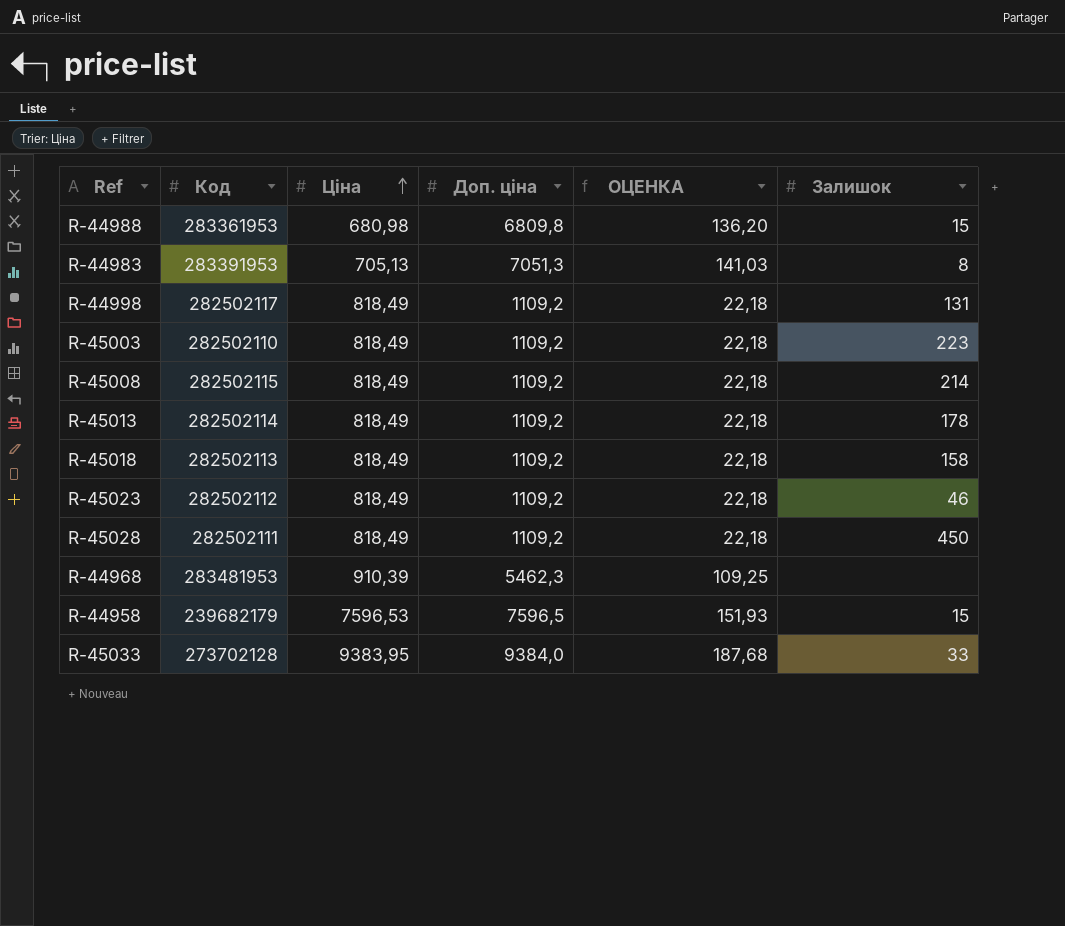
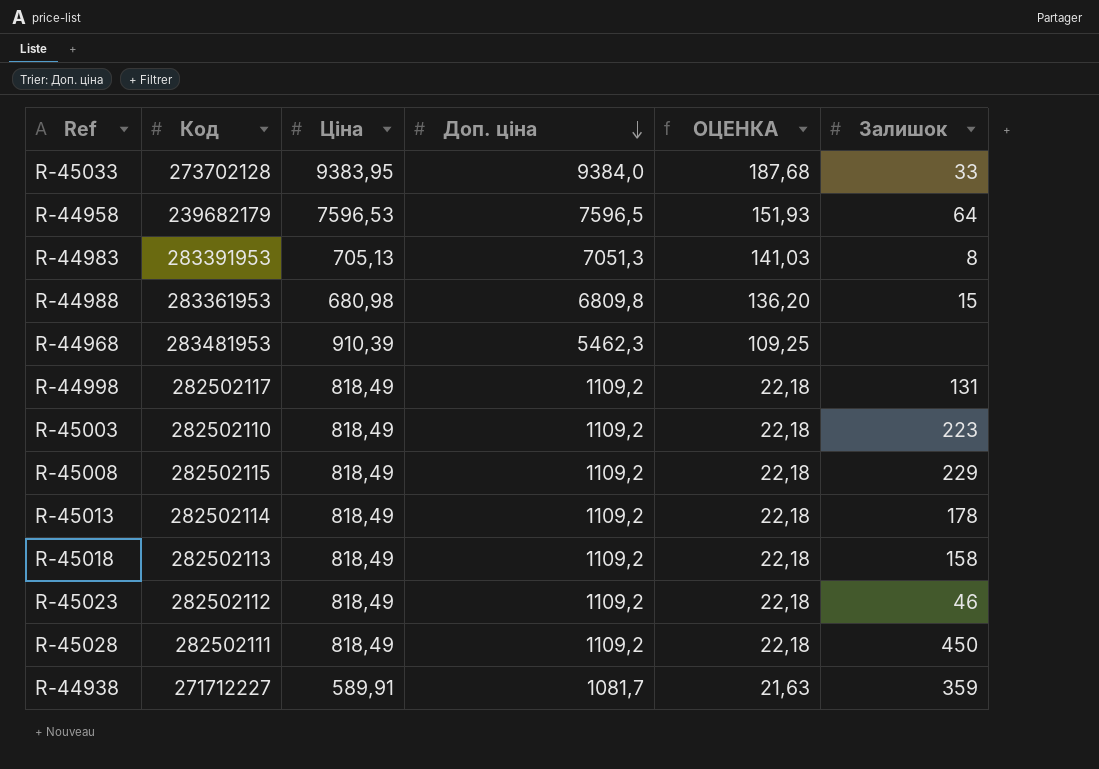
row order: Ціна ascending -> Доп. ціна descending
R-44958 | Залишок: 15 -> 64
R-45008 | Залишок: 214 -> 229
row R-44938: none -> 271712227 | 589,91 | 1081,7 | 21,63 | 359

